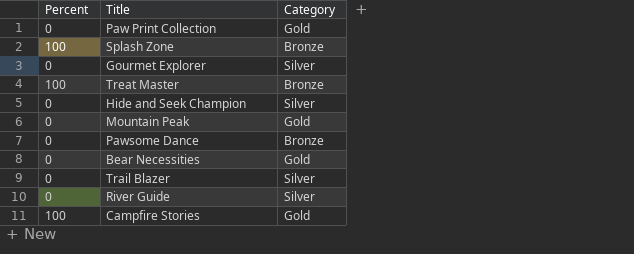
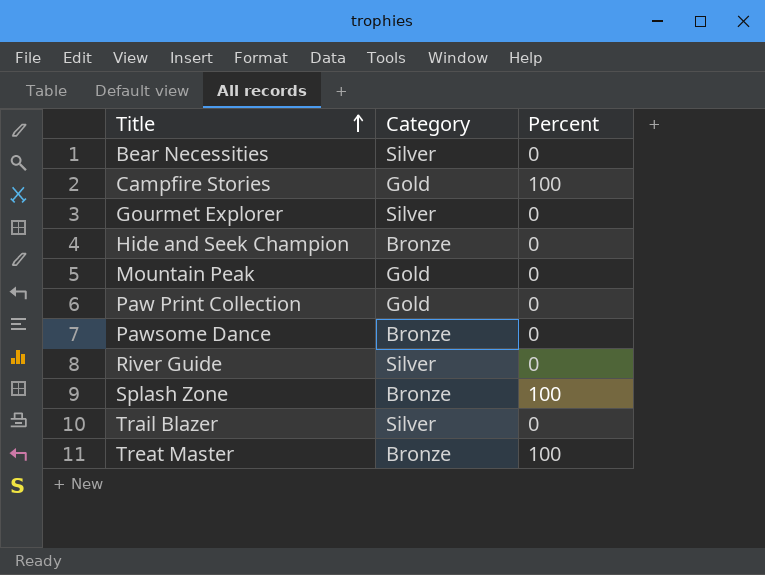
row order: none -> Title ascending
column Percent | position: 1 -> 3
Bear Necessities | Category: Gold -> Silver
Hide and Seek Champion | Category: Silver -> Bronze

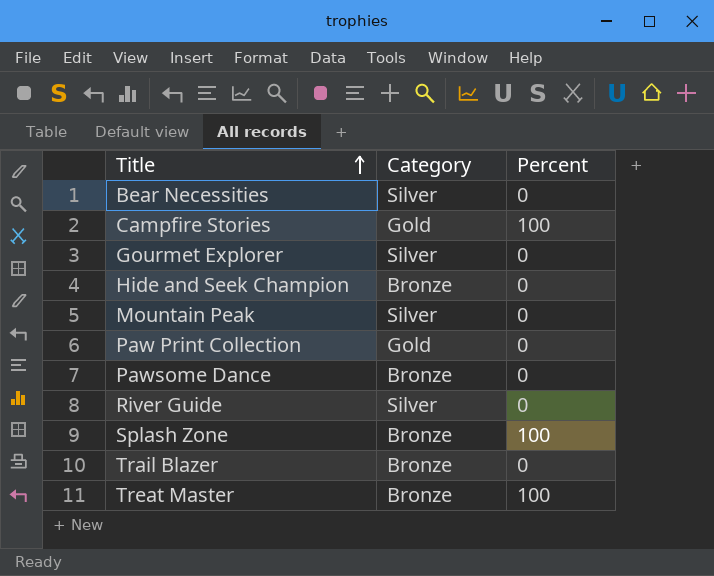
Mountain Peak | Category: Gold -> Silver
Trail Blazer | Category: Silver -> Bronze

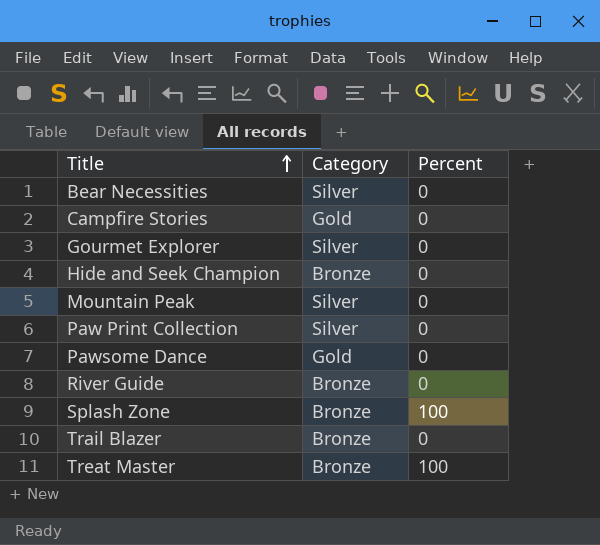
Campfire Stories | Percent: 100 -> 0
Paw Print Collection | Category: Gold -> Silver
Pawsome Dance | Category: Bronze -> Gold
River Guide | Category: Silver -> Bronze

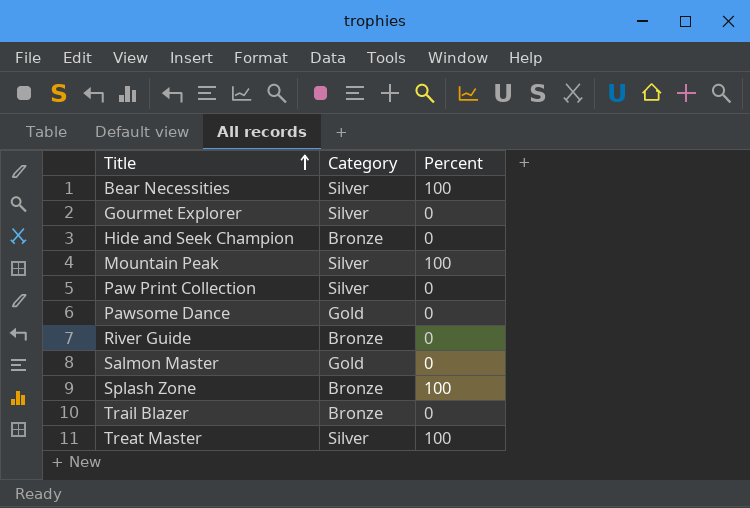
row Campfire Stories: Gold | 0 -> none
Bear Necessities | Percent: 0 -> 100
Mountain Peak | Percent: 0 -> 100
row Salmon Master: none -> Gold | 0
Treat Master | Category: Bronze -> Silver

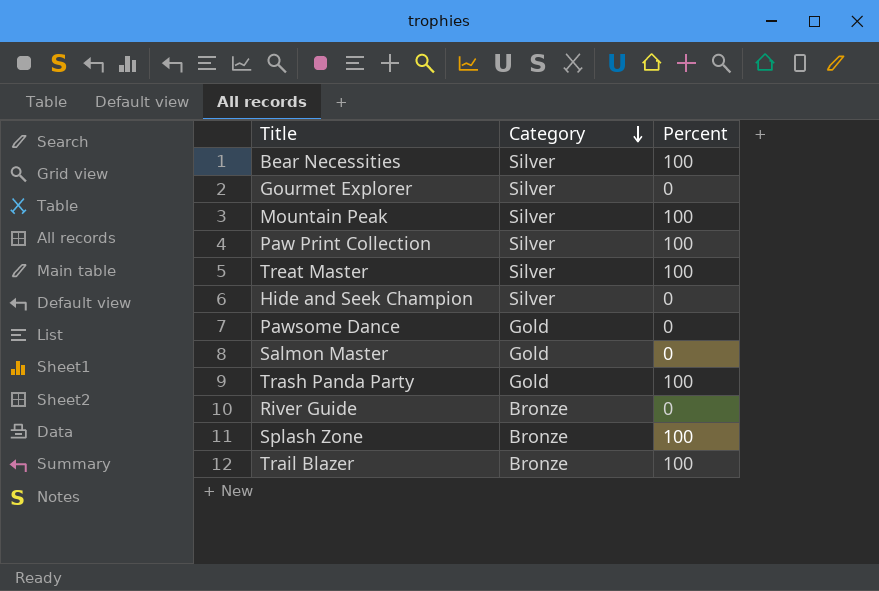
row order: Title ascending -> Category descending
Paw Print Collection | Percent: 0 -> 100
Hide and Seek Champion | Category: Bronze -> Silver
row Trash Panda Party: none -> Gold | 100
Trail Blazer | Percent: 0 -> 100

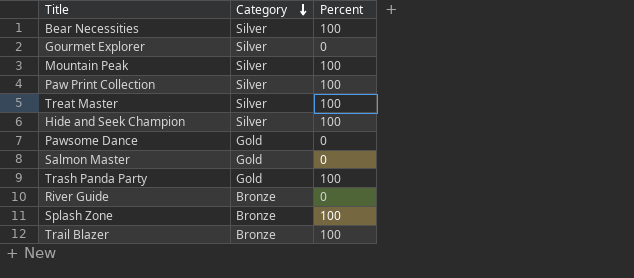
Hide and Seek Champion | Percent: 0 -> 100

